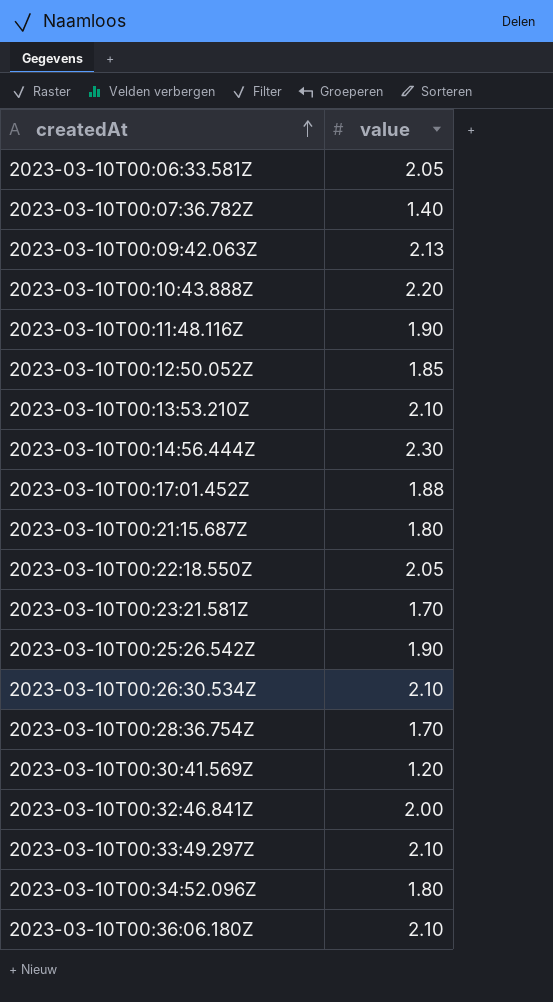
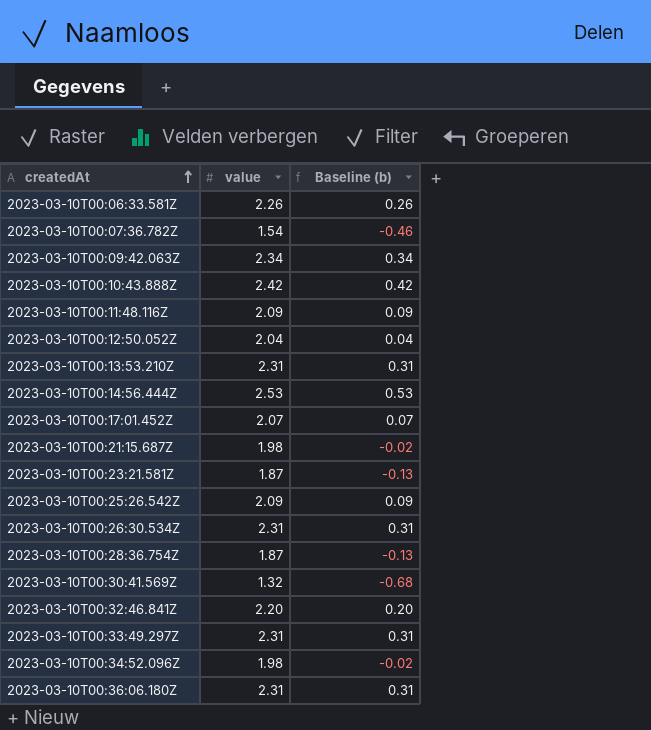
column Baseline (b) | formula: none -> [value] - 2
row 2023-03-10T00:22:18.550Z: 2.05 -> none
2023-03-10T00:06:33.581Z | value: 2.05 -> 2.26
2023-03-10T00:07:36.782Z | value: 1.40 -> 1.54
2023-03-10T00:09:42.063Z | value: 2.13 -> 2.34
2023-03-10T00:10:43.888Z | value: 2.20 -> 2.42
2023-03-10T00:11:48.116Z | value: 1.90 -> 2.09
2023-03-10T00:12:50.052Z | value: 1.85 -> 2.04
2023-03-10T00:13:53.210Z | value: 2.10 -> 2.31
2023-03-10T00:14:56.444Z | value: 2.30 -> 2.53
2023-03-10T00:17:01.452Z | value: 1.88 -> 2.07
2023-03-10T00:21:15.687Z | value: 1.80 -> 1.98
2023-03-10T00:23:21.581Z | value: 1.70 -> 1.87
2023-03-10T00:25:26.542Z | value: 1.90 -> 2.09
2023-03-10T00:26:30.534Z | value: 2.10 -> 2.31
2023-03-10T00:28:36.754Z | value: 1.70 -> 1.87
2023-03-10T00:30:41.569Z | value: 1.20 -> 1.32
2023-03-10T00:32:46.841Z | value: 2.00 -> 2.20
2023-03-10T00:33:49.297Z | value: 2.10 -> 2.31
2023-03-10T00:34:52.096Z | value: 1.80 -> 1.98
2023-03-10T00:36:06.180Z | value: 2.10 -> 2.31

